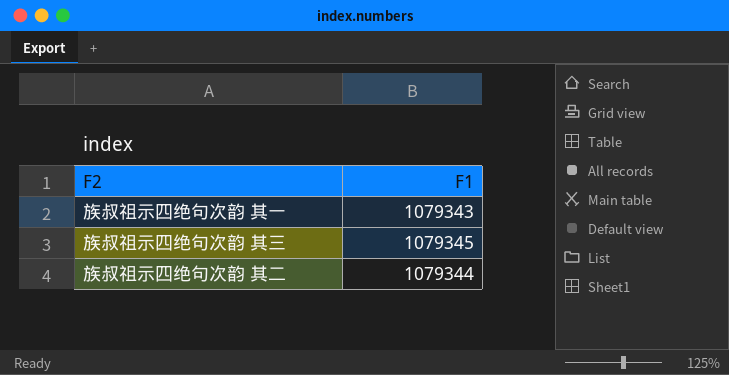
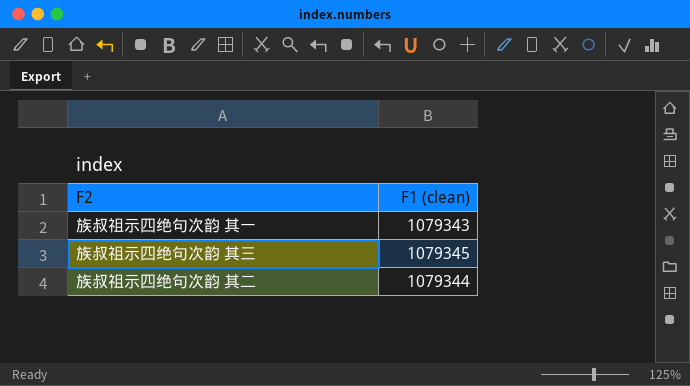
column name: F1 -> F1 (clean)

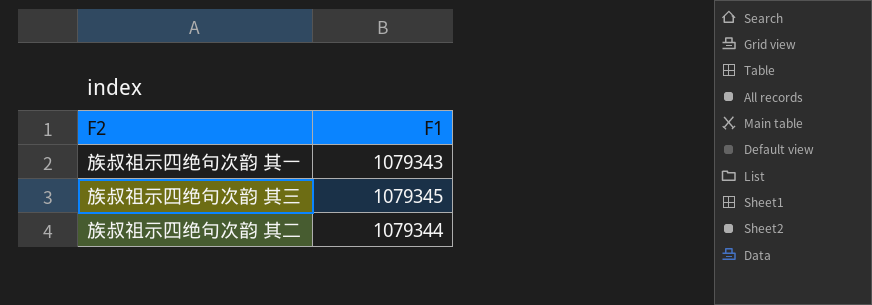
column name: F1 (clean) -> F1

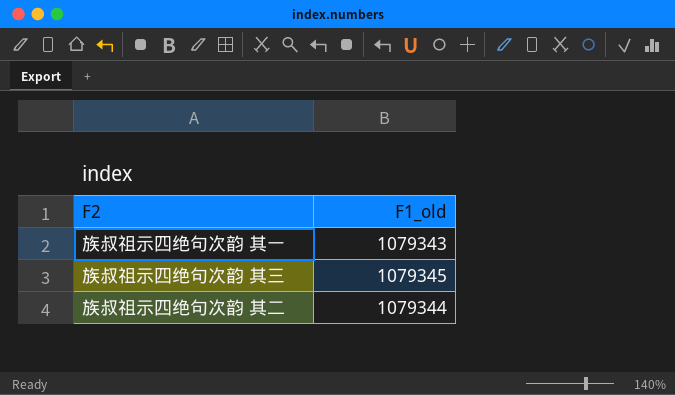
column name: F1 -> F1_old

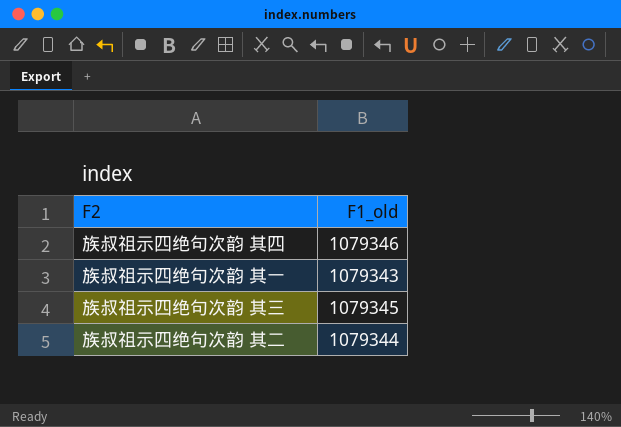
row 族叔祖示四绝句次韵 其四: none -> 1079346

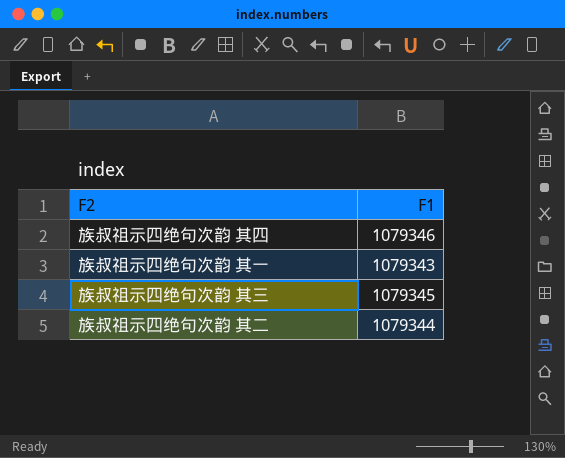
column name: F1_old -> F1

